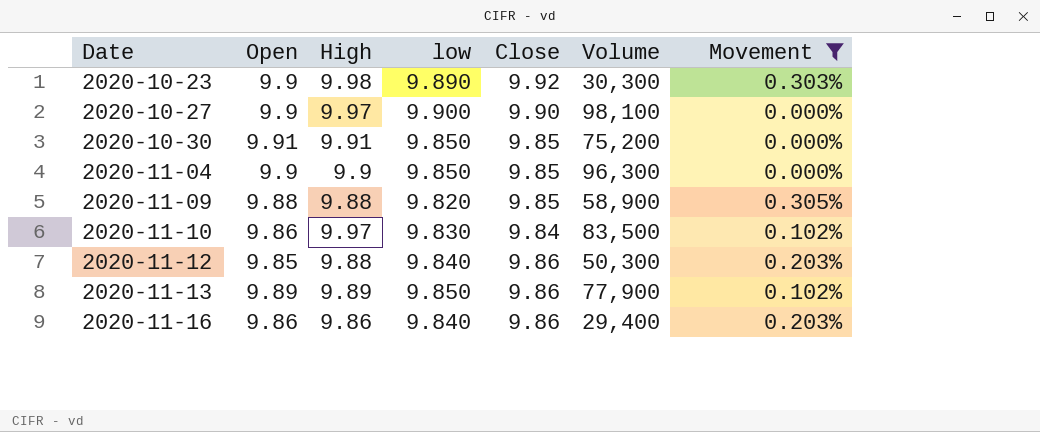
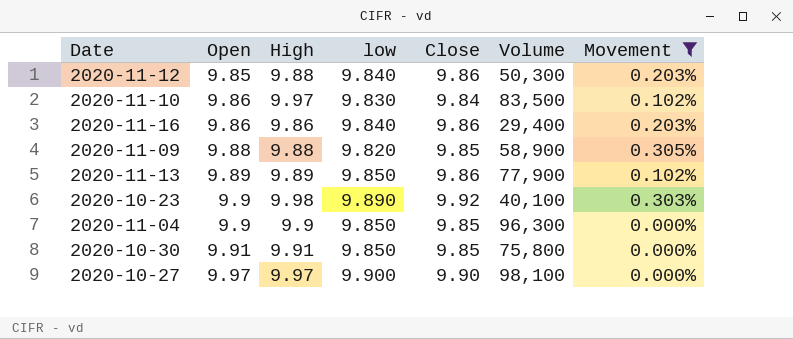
row order: Date ascending -> Open ascending
2020-10-23 | Volume: 30,300 -> 40,100
2020-10-30 | Volume: 75,200 -> 75,800
2020-10-27 | Open: 9.9 -> 9.97

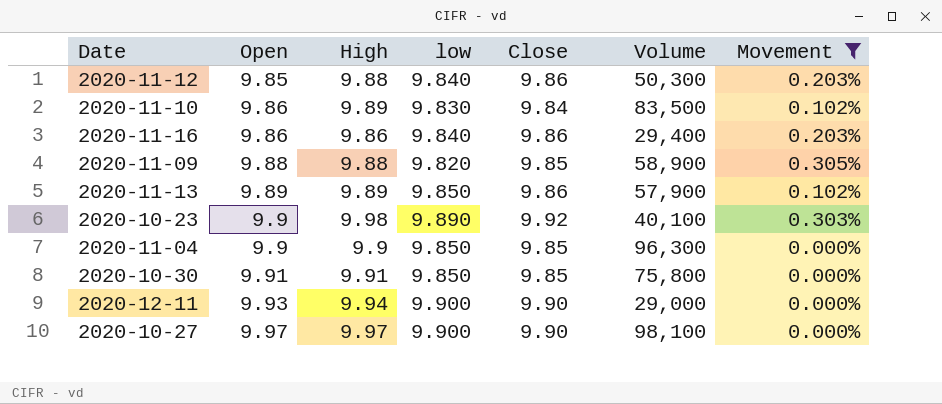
2020-11-10 | High: 9.97 -> 9.89
2020-11-13 | Volume: 77,900 -> 57,900
row 2020-12-11: none -> 9.93 | 9.94 | 9.900 | 9.90 | 29,000 | 0.000%

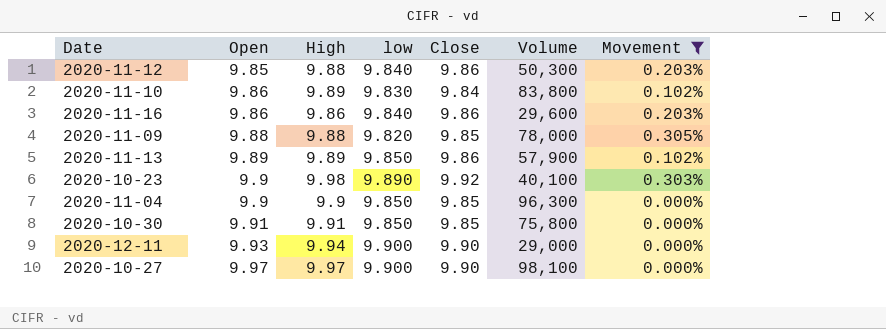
2020-11-10 | Volume: 83,500 -> 83,800
2020-11-16 | Volume: 29,400 -> 29,600
2020-11-09 | Volume: 58,900 -> 78,000

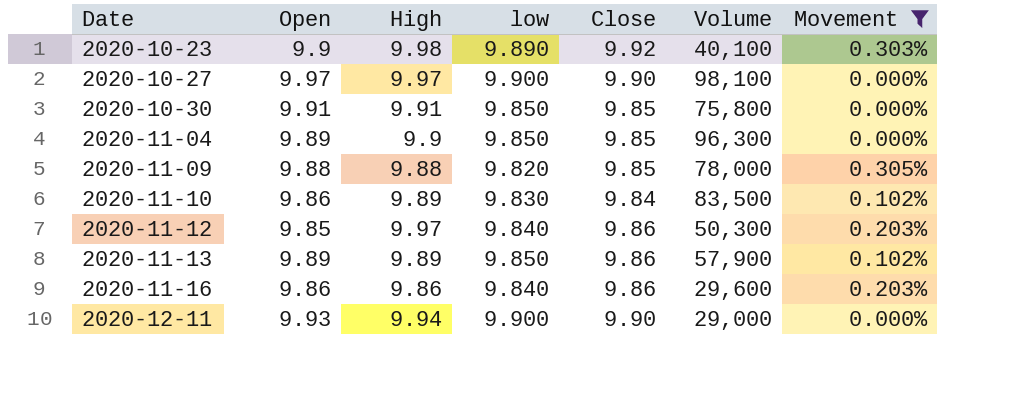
row order: Open ascending -> Date ascending
2020-11-04 | Open: 9.9 -> 9.89
2020-11-10 | Volume: 83,800 -> 83,500
2020-11-12 | High: 9.88 -> 9.97

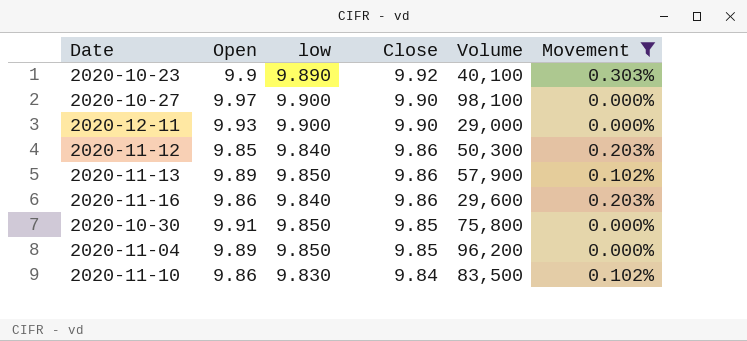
row order: Date ascending -> Close descending
column High | position: 3 -> none
row 2020-11-09: 9.88 | 9.88 | 9.820 | 9.85 | 78,000 | 0.305% -> none
2020-11-04 | Volume: 96,300 -> 96,200

